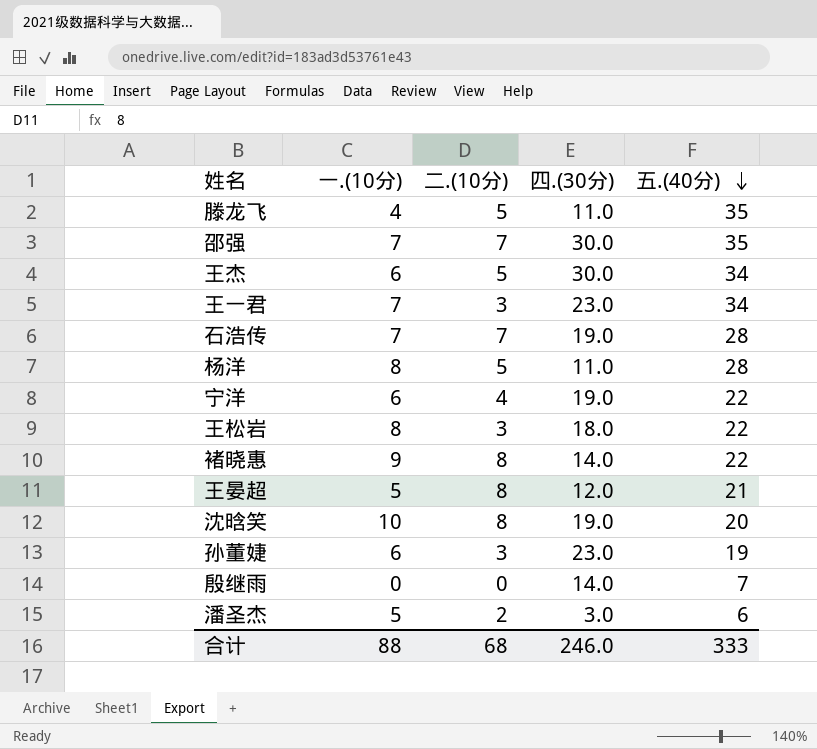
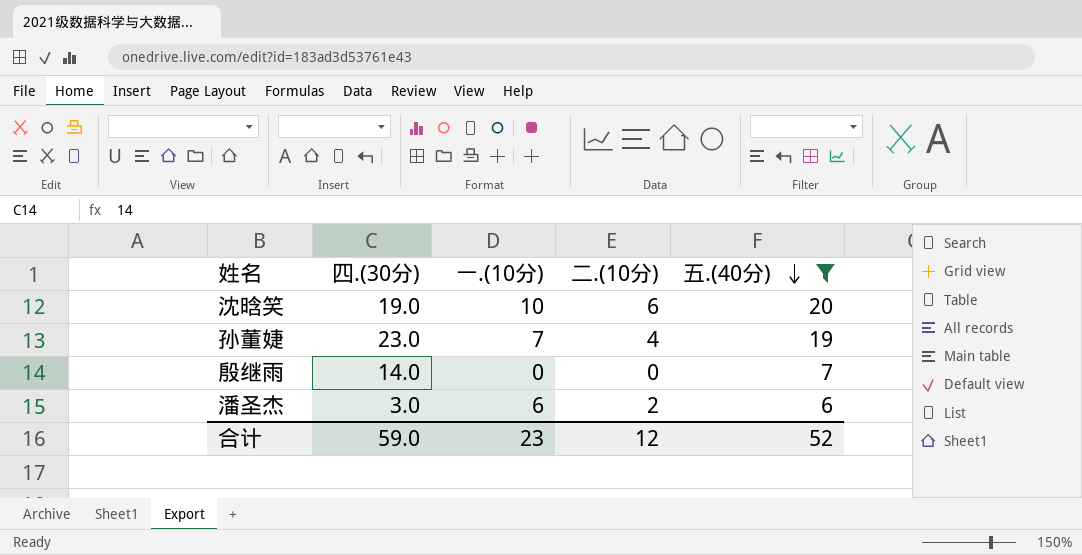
filter: none -> 五.(40分) <= 20
column 四.(30分) | position: 4 -> 2
沈晗笑 | 二.(10分): 8 -> 6
孙董婕 | 一.(10分): 6 -> 7
孙董婕 | 二.(10分): 3 -> 4
潘圣杰 | 一.(10分): 5 -> 6
合计 | 四.(30分): 246.0 -> 59.0
合计 | 一.(10分): 88 -> 23
合计 | 二.(10分): 68 -> 12
合计 | 五.(40分): 333 -> 52

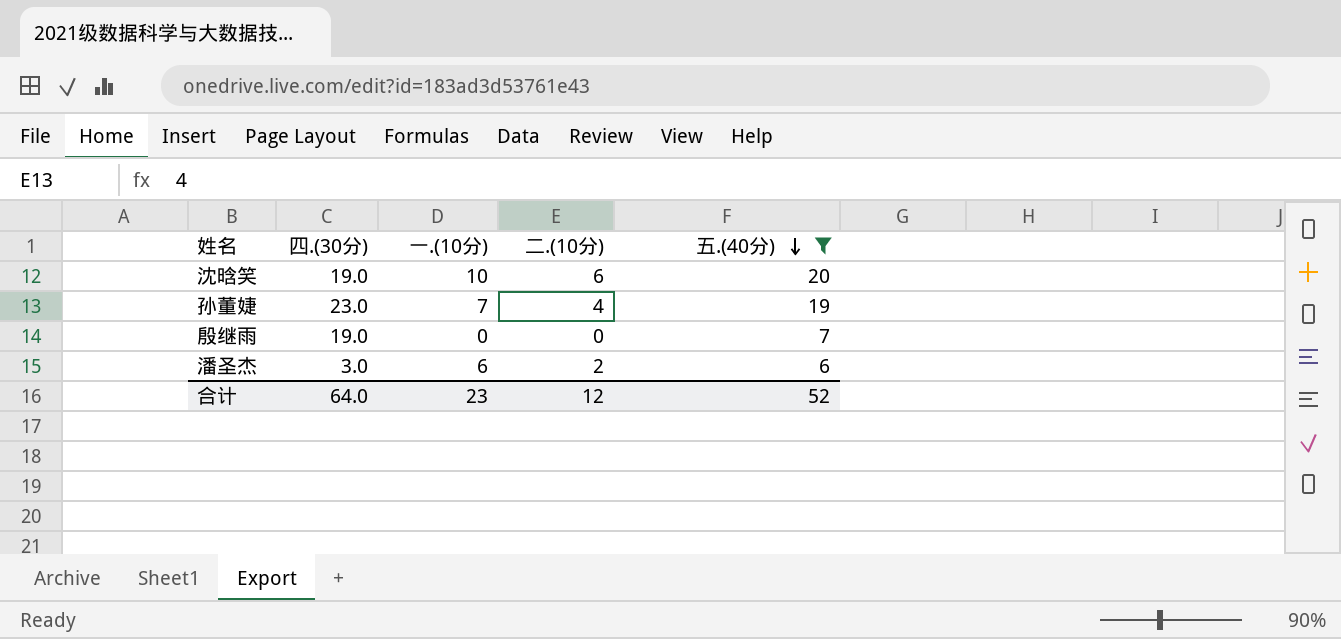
殷继雨 | 四.(30分): 14.0 -> 19.0
合计 | 四.(30分): 59.0 -> 64.0

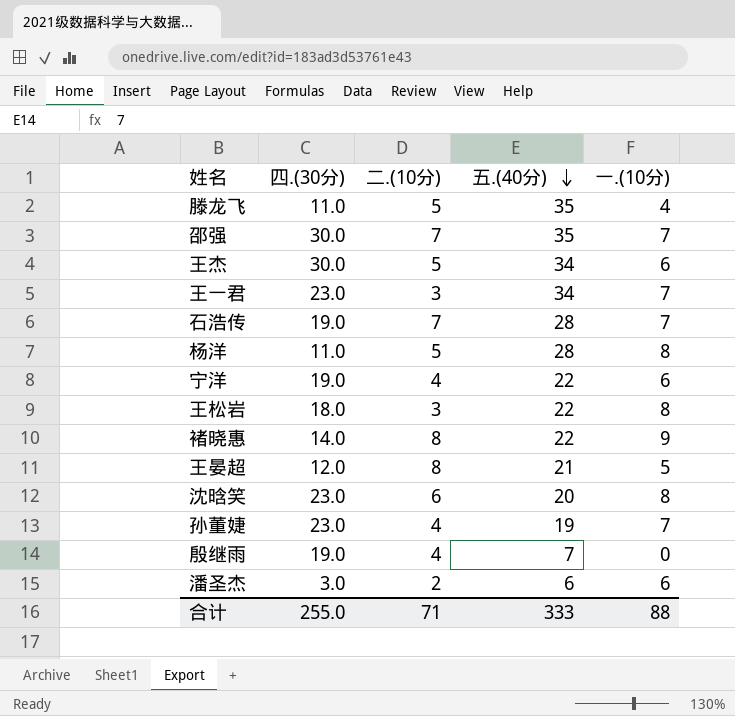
filter: 五.(40分) <= 20 -> none
column 一.(10分) | position: 3 -> 5
沈晗笑 | 四.(30分): 19.0 -> 23.0
沈晗笑 | 一.(10分): 10 -> 8
殷继雨 | 二.(10分): 0 -> 4
合计 | 四.(30分): 64.0 -> 255.0
合计 | 二.(10分): 12 -> 71
合计 | 五.(40分): 52 -> 333
合计 | 一.(10分): 23 -> 88

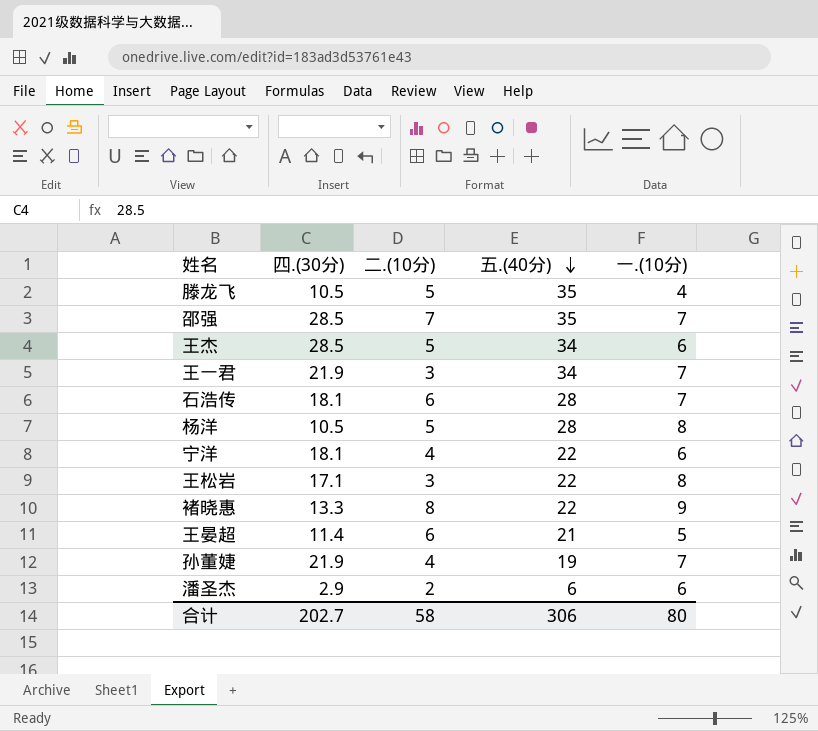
row 沈晗笑: 23.0 | 6 | 20 | 8 -> none
row 殷继雨: 19.0 | 4 | 7 | 0 -> none
滕龙飞 | 四.(30分): 11.0 -> 10.5
邵强 | 四.(30分): 30.0 -> 28.5
王杰 | 四.(30分): 30.0 -> 28.5
王一君 | 四.(30分): 23.0 -> 21.9
石浩传 | 四.(30分): 19.0 -> 18.1
石浩传 | 二.(10分): 7 -> 6
杨洋 | 四.(30分): 11.0 -> 10.5
宁洋 | 四.(30分): 19.0 -> 18.1
王松岩 | 四.(30分): 18.0 -> 17.1
褚晓惠 | 四.(30分): 14.0 -> 13.3
王晏超 | 四.(30分): 12.0 -> 11.4
王晏超 | 二.(10分): 8 -> 6
孙董婕 | 四.(30分): 23.0 -> 21.9
潘圣杰 | 四.(30分): 3.0 -> 2.9
合计 | 四.(30分): 255.0 -> 202.7
合计 | 二.(10分): 71 -> 58
合计 | 五.(40分): 333 -> 306
合计 | 一.(10分): 88 -> 80

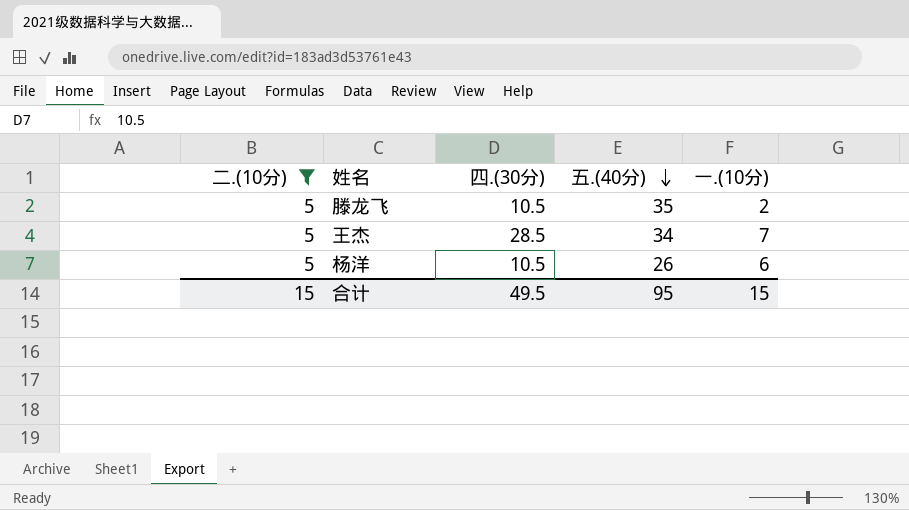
filter: none -> 二.(10分) = 5
column 二.(10分) | position: 3 -> 1
滕龙飞 | 一.(10分): 4 -> 2
王杰 | 一.(10分): 6 -> 7
杨洋 | 五.(40分): 28 -> 26
杨洋 | 一.(10分): 8 -> 6
合计 | 二.(10分): 58 -> 15
合计 | 四.(30分): 202.7 -> 49.5
合计 | 五.(40分): 306 -> 95
合计 | 一.(10分): 80 -> 15

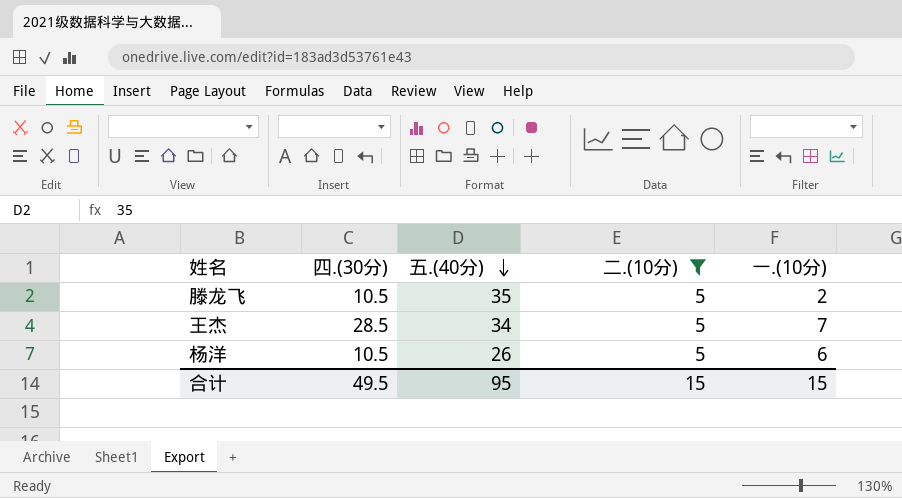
column 二.(10分) | position: 1 -> 4

